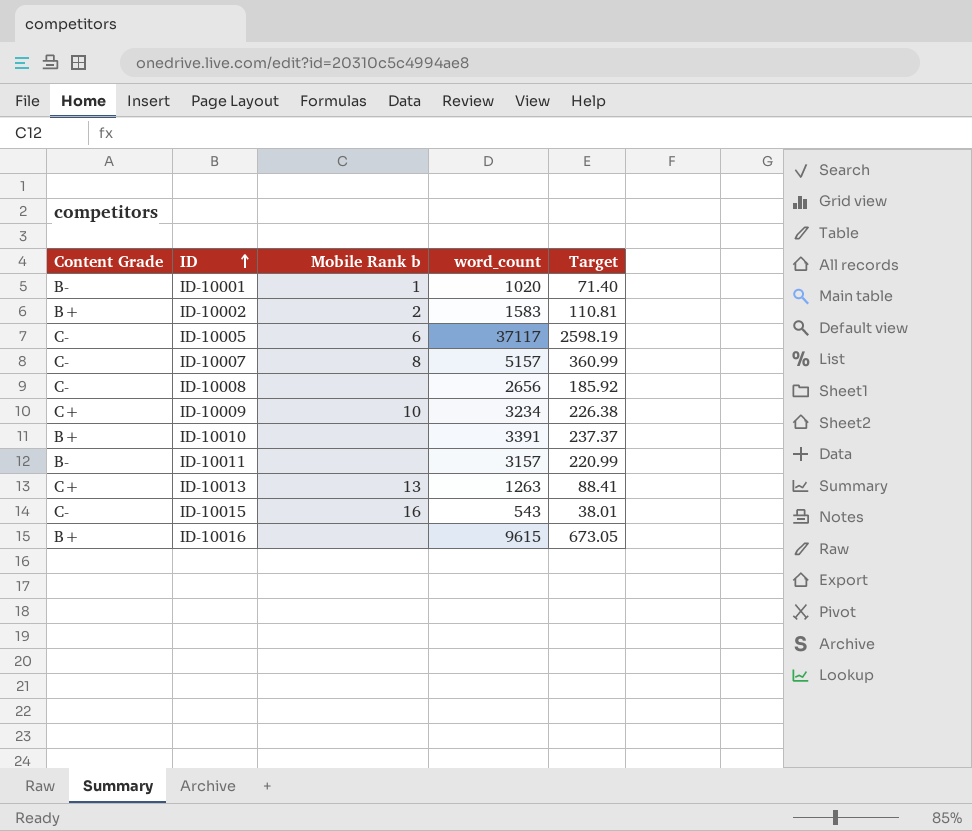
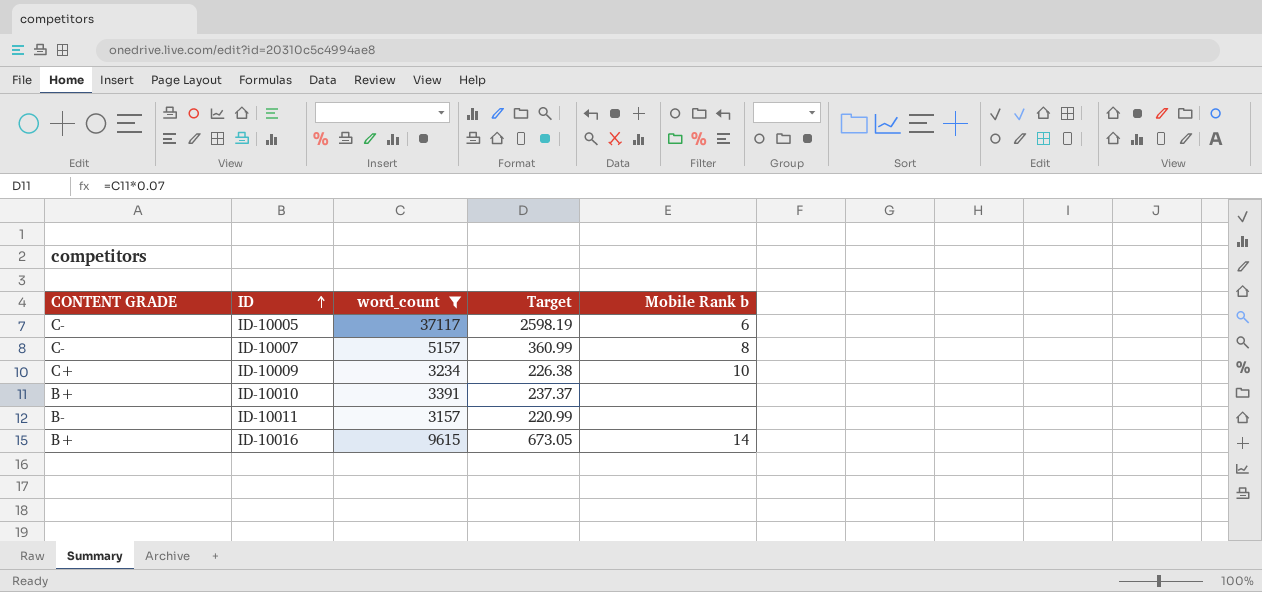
filter: none -> word_count >= 3157
column name: Content Grade -> CONTENT GRADE
column Mobile Rank b | position: 3 -> 5
ID-10016 | Mobile Rank b: none -> 14

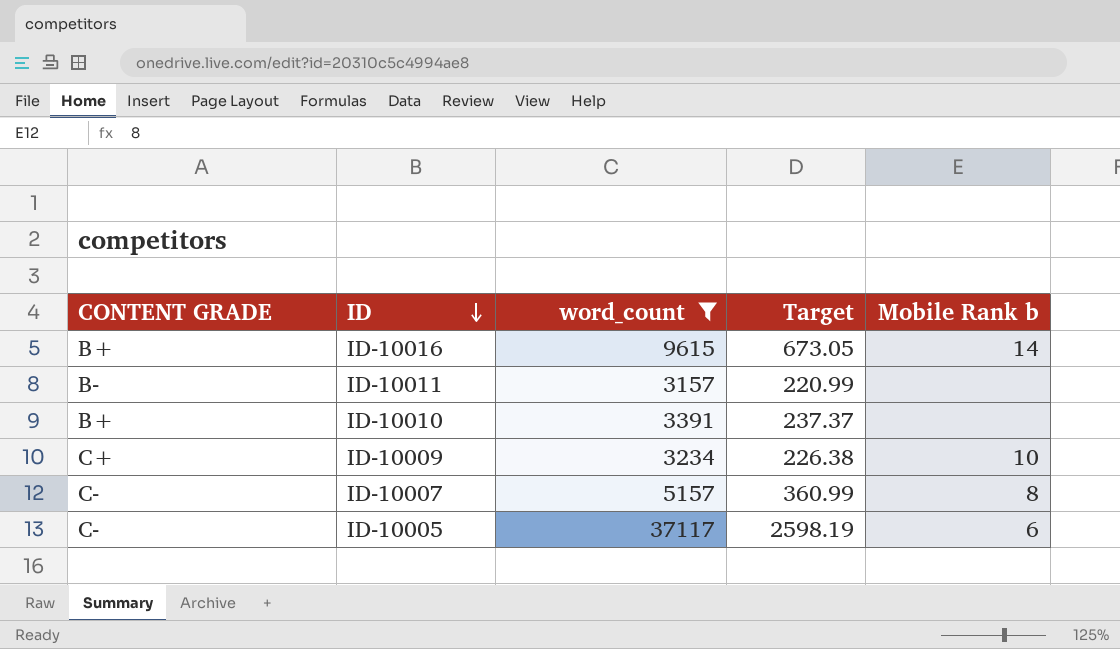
row order: ID ascending -> ID descending

